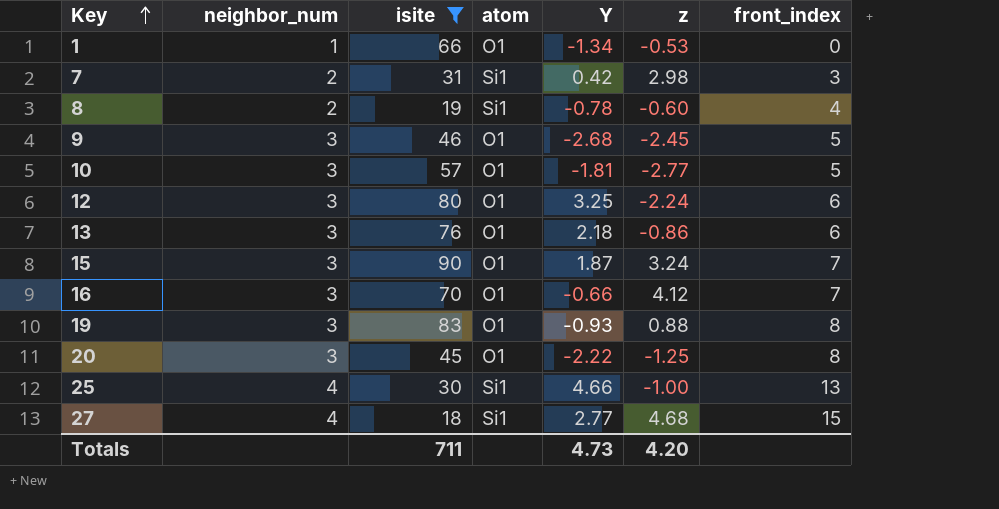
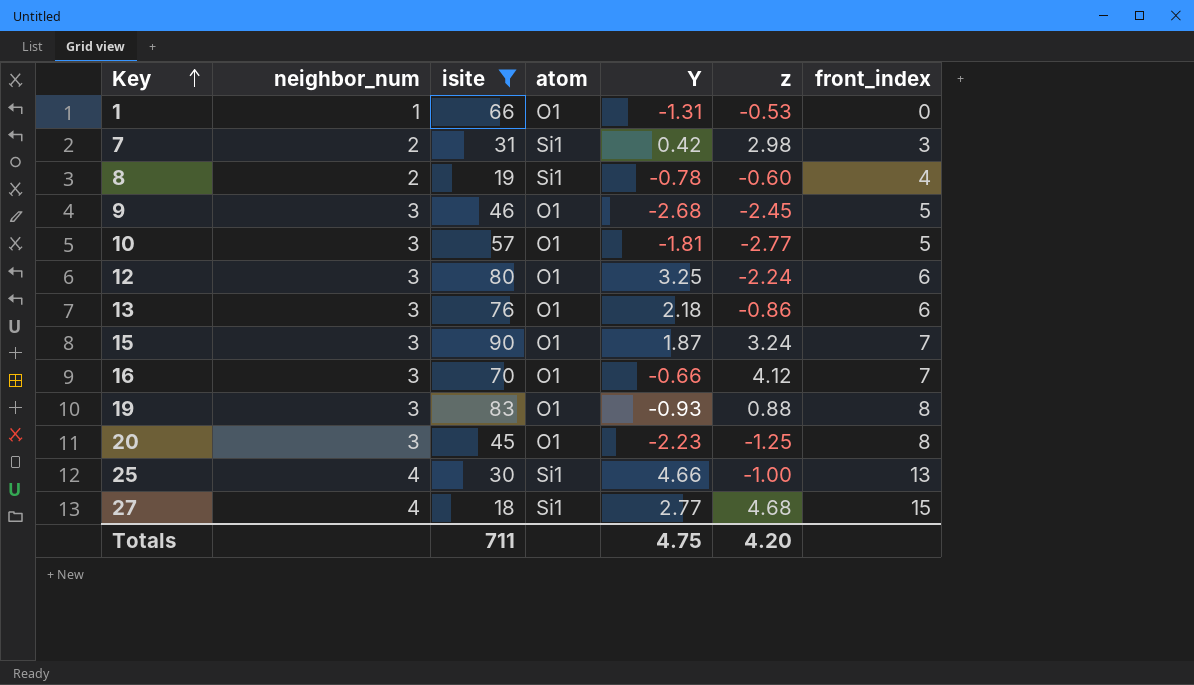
1 | Y: -1.34 -> -1.31
20 | Y: -2.22 -> -2.23
Totals | Y: 4.73 -> 4.75

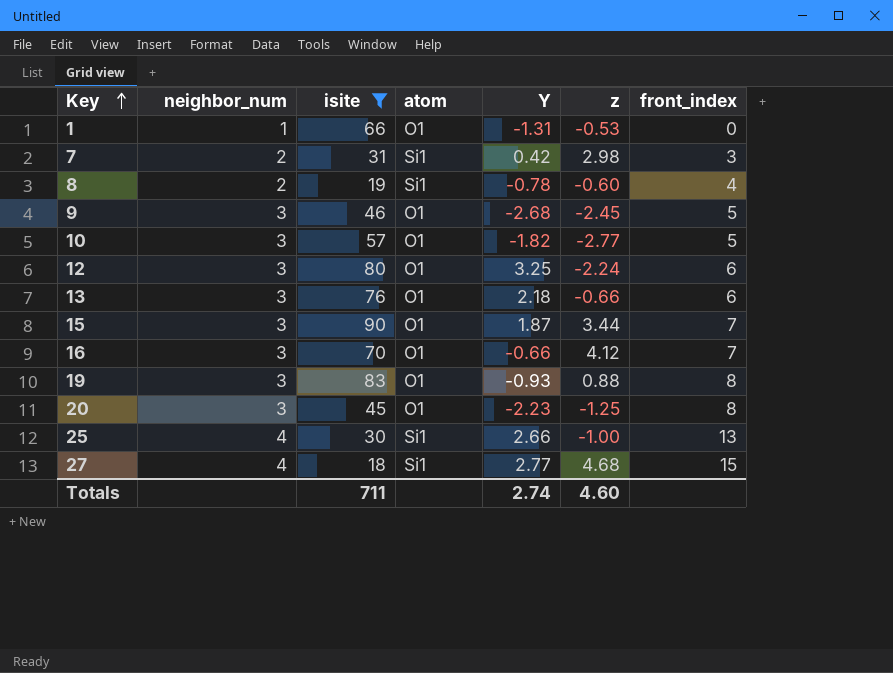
10 | Y: -1.81 -> -1.82
13 | z: -0.86 -> -0.66
15 | z: 3.24 -> 3.44
25 | Y: 4.66 -> 2.66
Totals | Y: 4.75 -> 2.74
Totals | z: 4.20 -> 4.60

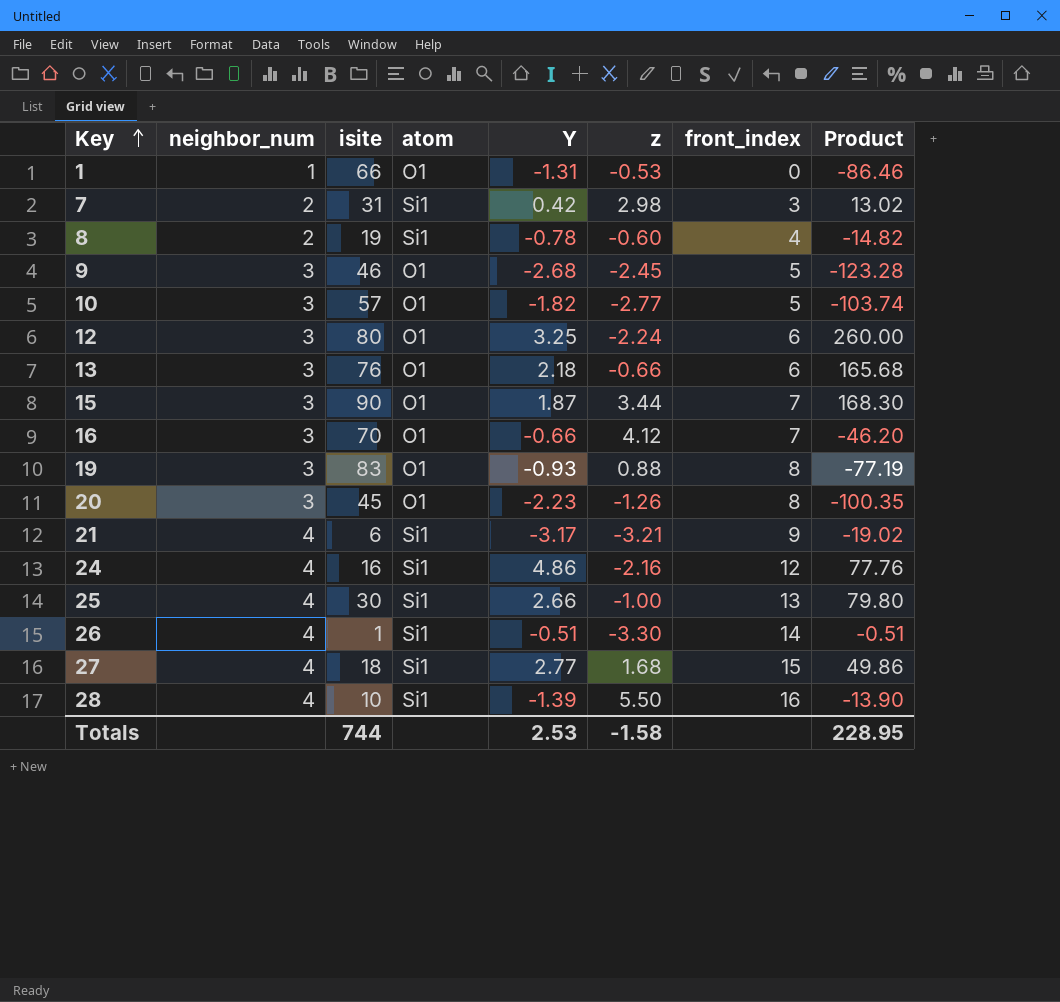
filter: isite >= 18 -> none
column Product | formula: none -> [isite] * [Y]
20 | z: -1.25 -> -1.26
27 | z: 4.68 -> 1.68
Totals | isite: 711 -> 744
Totals | Y: 2.74 -> 2.53
Totals | z: 4.60 -> -1.58

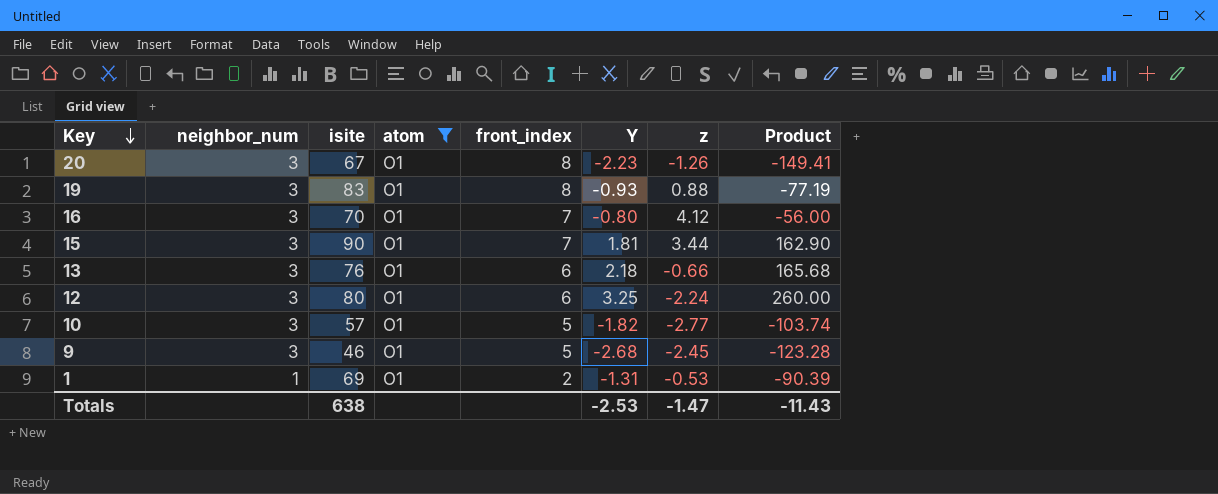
filter: none -> atom = O1
row order: Key ascending -> Key descending
column front_index | position: 7 -> 5
20 | isite: 45 -> 67
20 | Product: -100.35 -> -149.41
16 | Y: -0.66 -> -0.80
16 | Product: -46.20 -> -56.00
15 | Y: 1.87 -> 1.81
15 | Product: 168.30 -> 162.90
1 | isite: 66 -> 69
1 | front_index: 0 -> 2
1 | Product: -86.46 -> -90.39
Totals | isite: 744 -> 638
Totals | Y: 2.53 -> -2.53
Totals | z: -1.58 -> -1.47
Totals | Product: 228.95 -> -11.43

